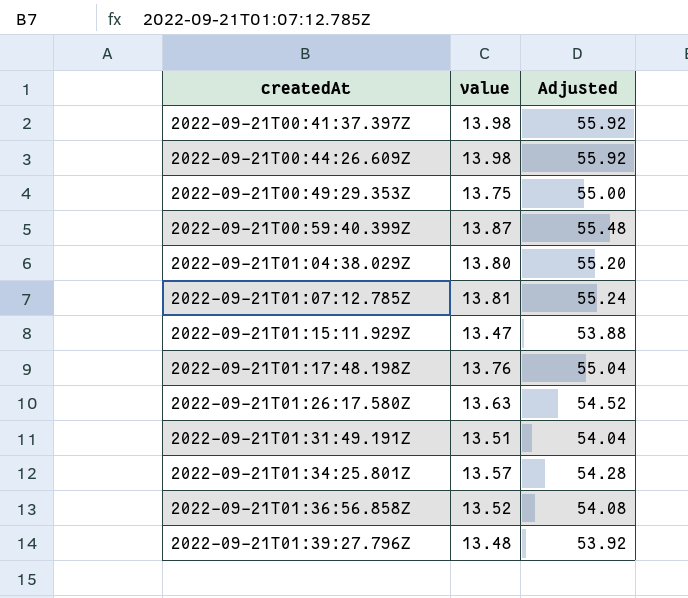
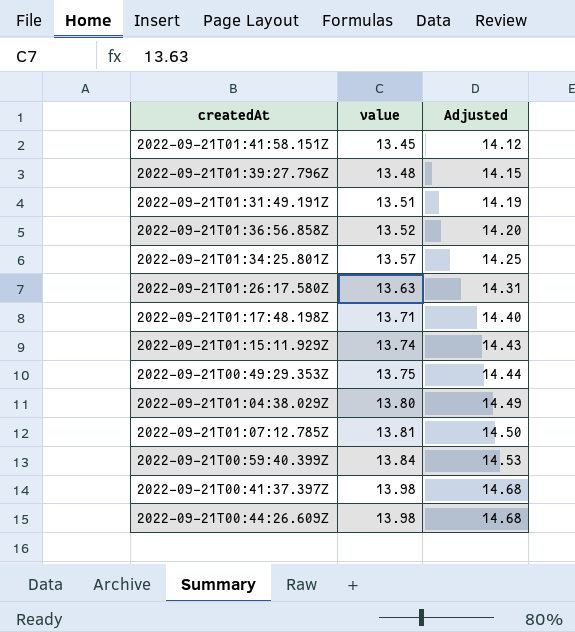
row order: createdAt ascending -> value ascending
column Adjusted | formula: [value] * 4 -> [value] * 1.05
row 2022-09-21T01:41:58.151Z: none -> 13.45 | 14.12
2022-09-21T01:17:48.198Z | value: 13.76 -> 13.71
2022-09-21T01:15:11.929Z | value: 13.47 -> 13.74
2022-09-21T00:59:40.399Z | value: 13.87 -> 13.84

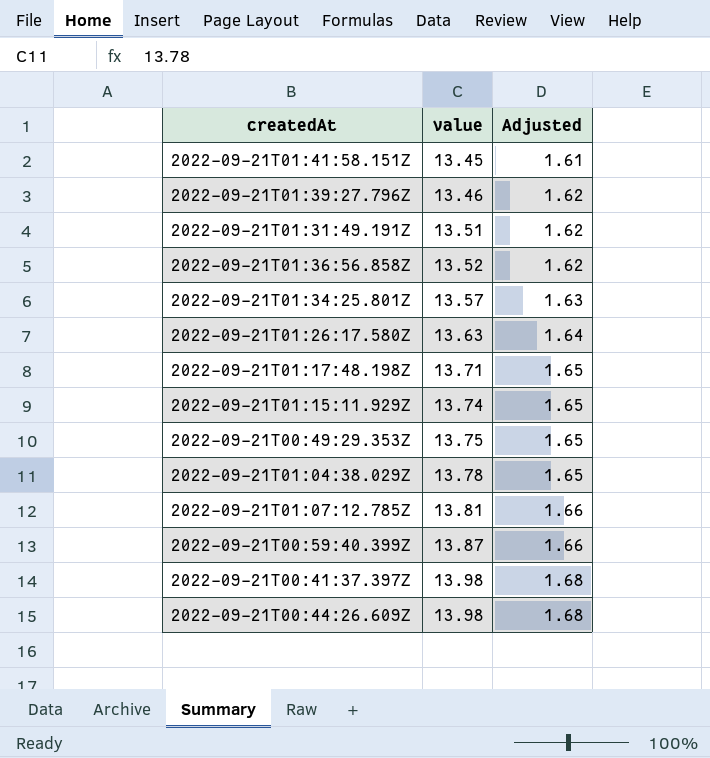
column Adjusted | formula: [value] * 1.05 -> [value] * 0.12
2022-09-21T01:39:27.796Z | value: 13.48 -> 13.46
2022-09-21T01:04:38.029Z | value: 13.80 -> 13.78
2022-09-21T00:59:40.399Z | value: 13.84 -> 13.87

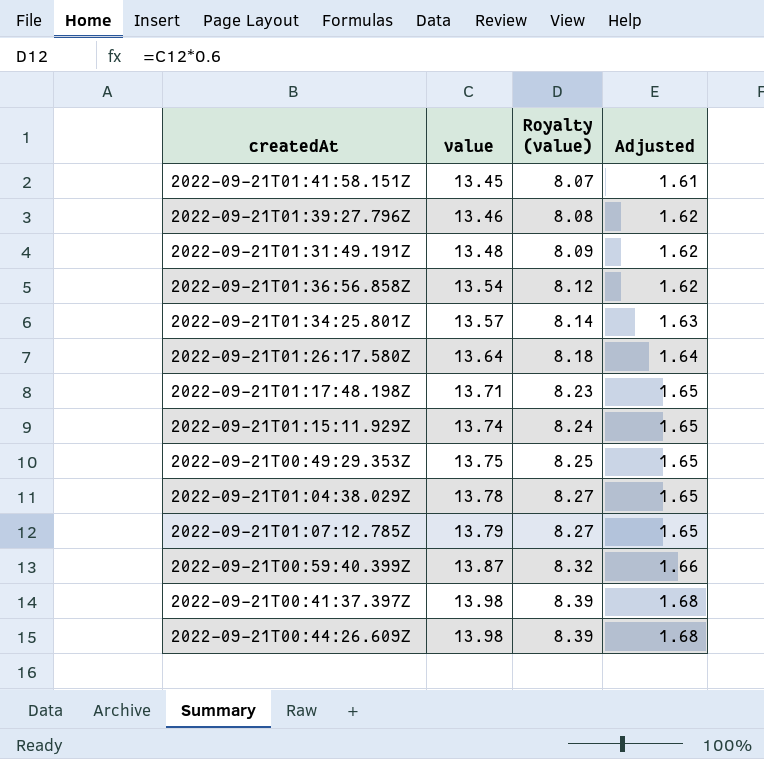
column Royalty (value) | formula: none -> [value] * 0.6
2022-09-21T01:31:49.191Z | value: 13.51 -> 13.48
2022-09-21T01:36:56.858Z | value: 13.52 -> 13.54
2022-09-21T01:26:17.580Z | value: 13.63 -> 13.64
2022-09-21T01:07:12.785Z | value: 13.81 -> 13.79
2022-09-21T01:07:12.785Z | Adjusted: 1.66 -> 1.65

